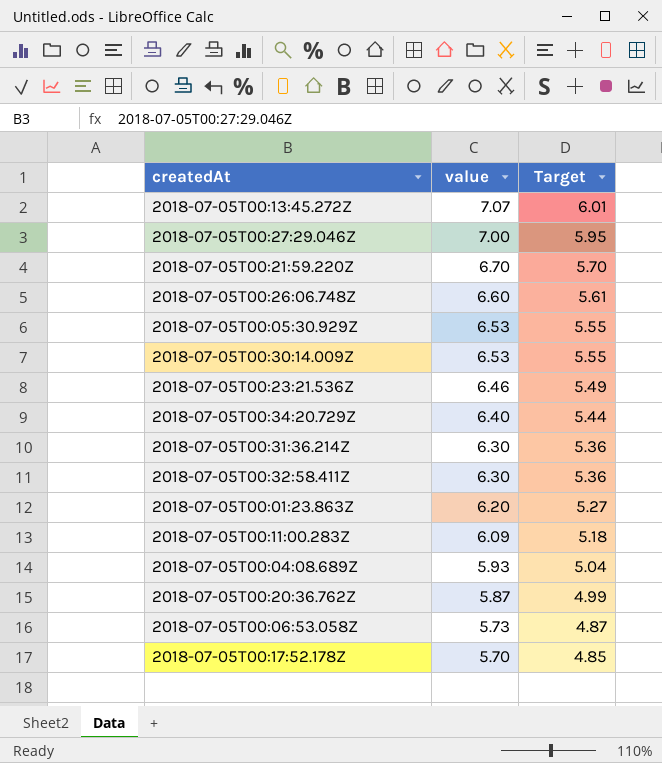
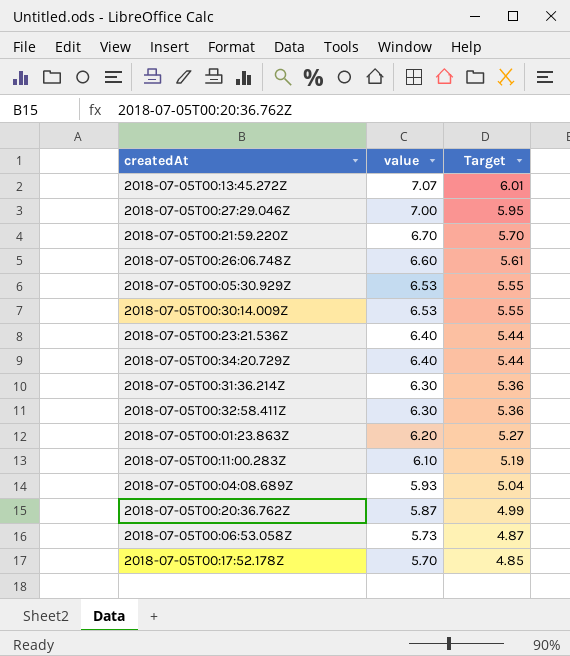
2018-07-05T00:23:21.536Z | value: 6.46 -> 6.40
2018-07-05T00:23:21.536Z | Target: 5.49 -> 5.44
2018-07-05T00:11:00.283Z | value: 6.09 -> 6.10
2018-07-05T00:11:00.283Z | Target: 5.18 -> 5.19

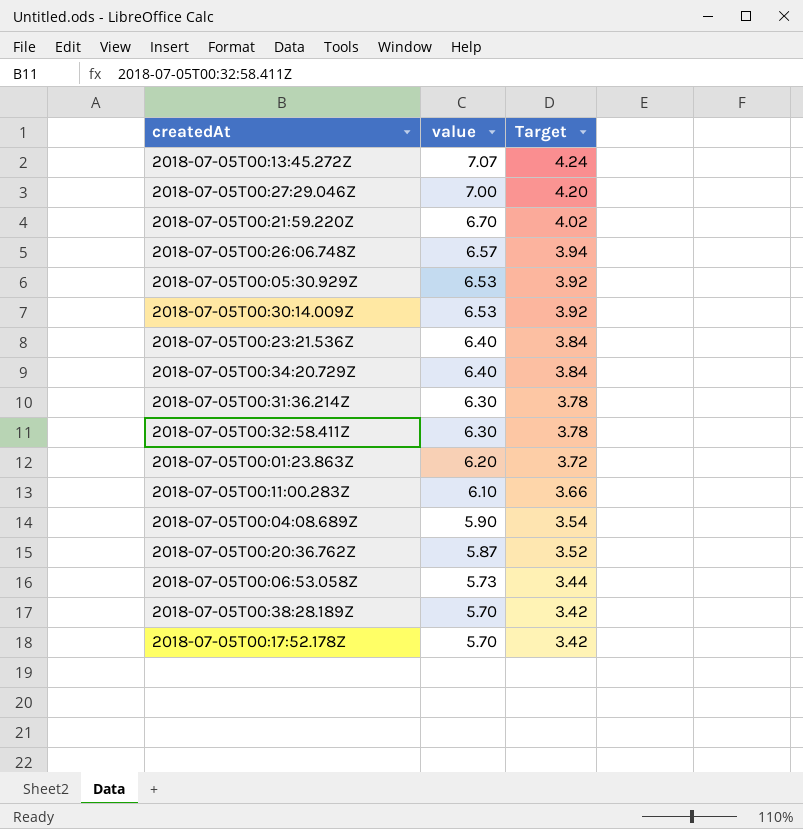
column Target | formula: [value] * 0.85 -> [value] * 0.6
2018-07-05T00:26:06.748Z | value: 6.60 -> 6.57
2018-07-05T00:04:08.689Z | value: 5.93 -> 5.90
row 2018-07-05T00:38:28.189Z: none -> 5.70 | 3.42

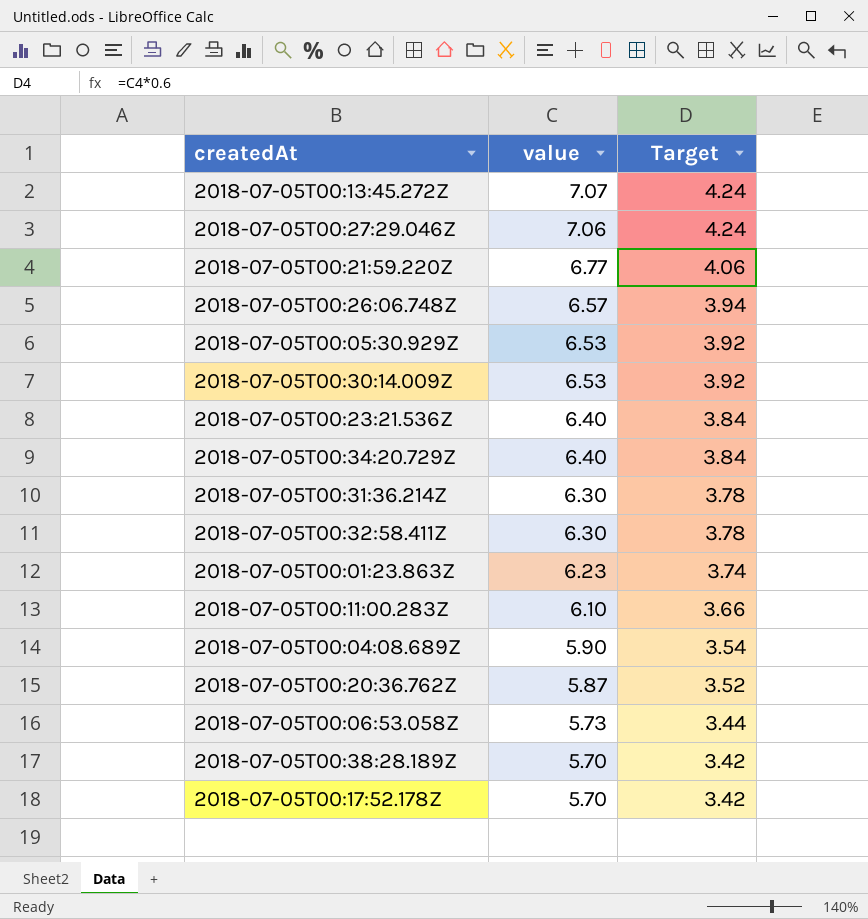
2018-07-05T00:27:29.046Z | value: 7.00 -> 7.06
2018-07-05T00:27:29.046Z | Target: 4.20 -> 4.24
2018-07-05T00:21:59.220Z | value: 6.70 -> 6.77
2018-07-05T00:21:59.220Z | Target: 4.02 -> 4.06
2018-07-05T00:01:23.863Z | value: 6.20 -> 6.23
2018-07-05T00:01:23.863Z | Target: 3.72 -> 3.74

